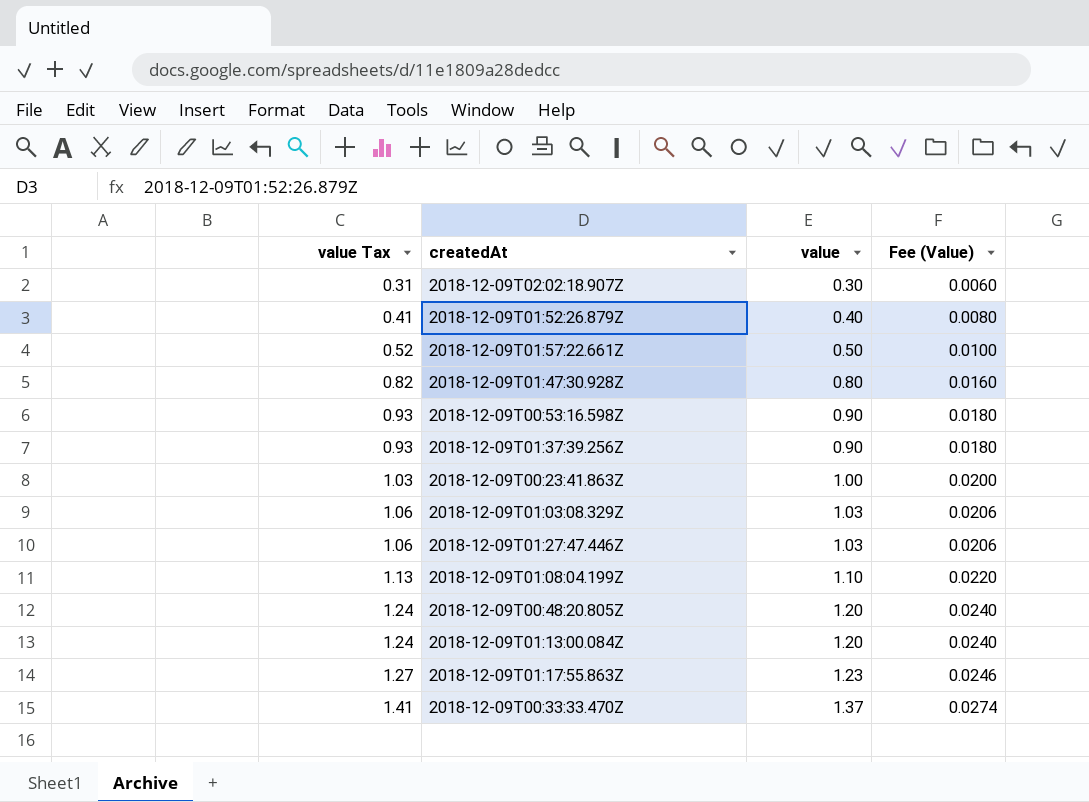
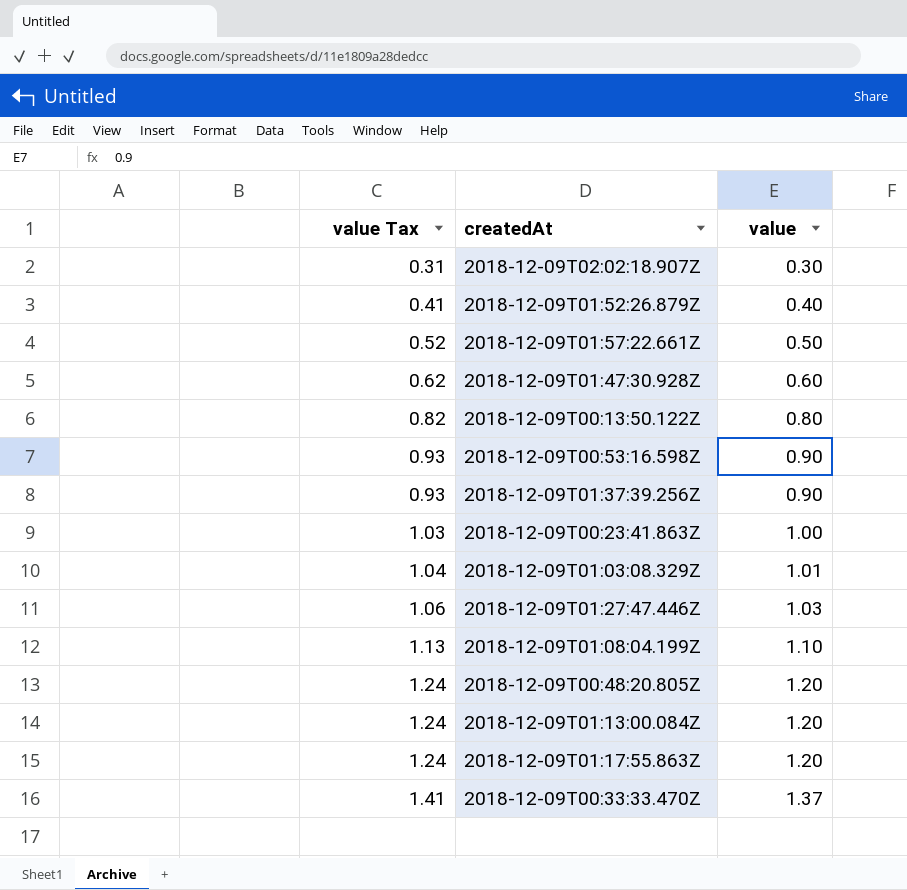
column Fee (Value) | formula: [value] * 0.02 -> none
2018-12-09T01:47:30.928Z | value Tax: 0.82 -> 0.62
2018-12-09T01:47:30.928Z | value: 0.80 -> 0.60
row 2018-12-09T00:13:50.122Z: none -> 0.82 | 0.80
2018-12-09T01:03:08.329Z | value Tax: 1.06 -> 1.04
2018-12-09T01:03:08.329Z | value: 1.03 -> 1.01
2018-12-09T01:17:55.863Z | value Tax: 1.27 -> 1.24
2018-12-09T01:17:55.863Z | value: 1.23 -> 1.20

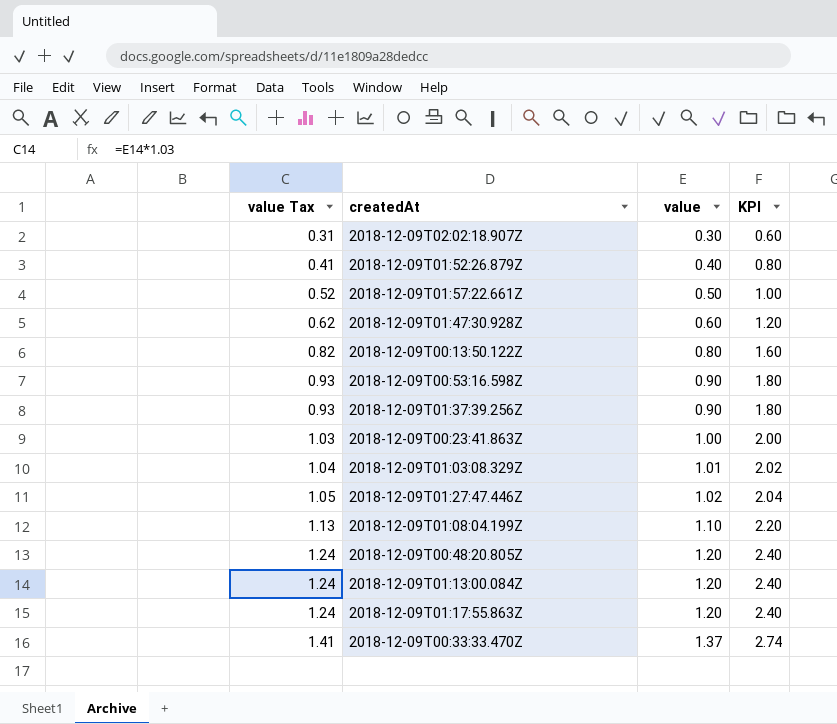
column KPI | formula: none -> [value] * 2
2018-12-09T01:27:47.446Z | value Tax: 1.06 -> 1.05
2018-12-09T01:27:47.446Z | value: 1.03 -> 1.02

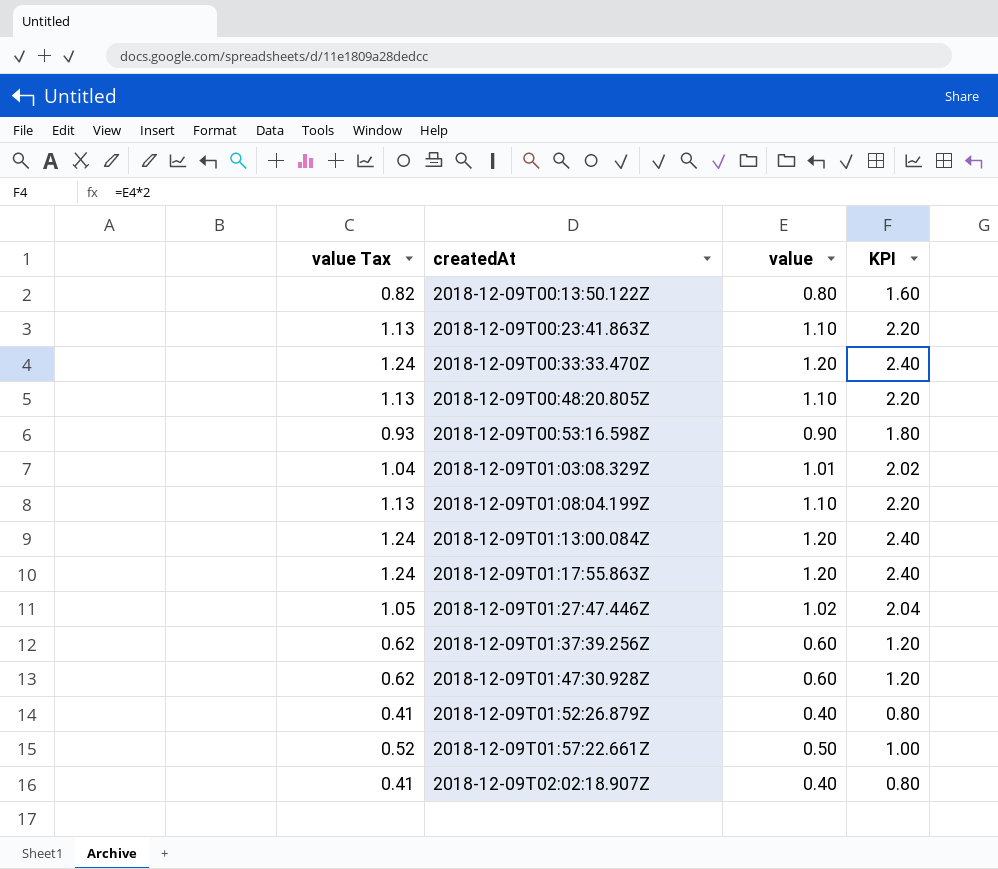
row order: value Tax ascending -> createdAt ascending
2018-12-09T00:23:41.863Z | value Tax: 1.03 -> 1.13
2018-12-09T00:23:41.863Z | value: 1.00 -> 1.10
2018-12-09T00:23:41.863Z | KPI: 2.00 -> 2.20
2018-12-09T00:33:33.470Z | value Tax: 1.41 -> 1.24
2018-12-09T00:33:33.470Z | value: 1.37 -> 1.20
2018-12-09T00:33:33.470Z | KPI: 2.74 -> 2.40
2018-12-09T00:48:20.805Z | value Tax: 1.24 -> 1.13
2018-12-09T00:48:20.805Z | value: 1.20 -> 1.10
2018-12-09T00:48:20.805Z | KPI: 2.40 -> 2.20
2018-12-09T01:37:39.256Z | value Tax: 0.93 -> 0.62
2018-12-09T01:37:39.256Z | value: 0.90 -> 0.60
2018-12-09T01:37:39.256Z | KPI: 1.80 -> 1.20
2018-12-09T02:02:18.907Z | value Tax: 0.31 -> 0.41
2018-12-09T02:02:18.907Z | value: 0.30 -> 0.40
2018-12-09T02:02:18.907Z | KPI: 0.60 -> 0.80

